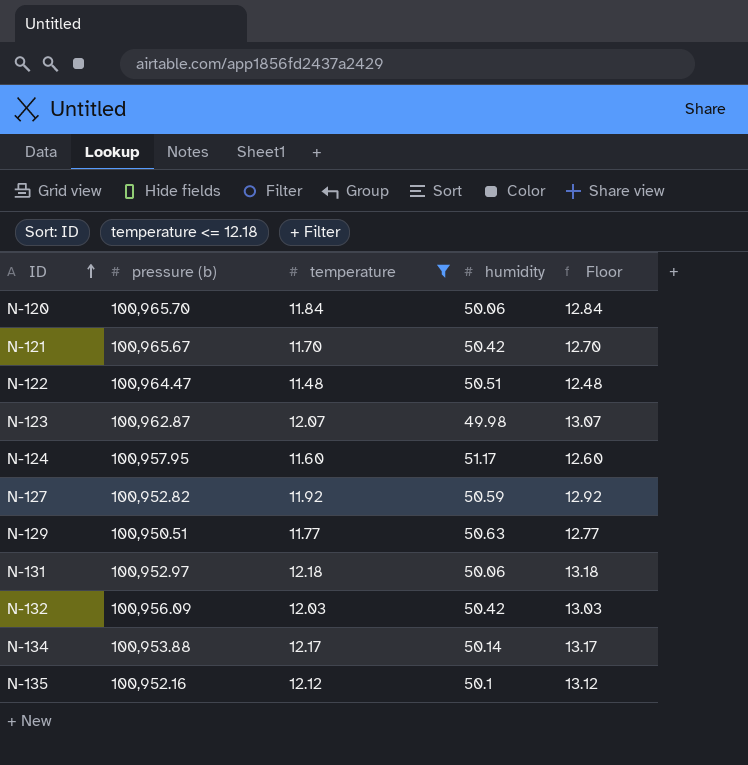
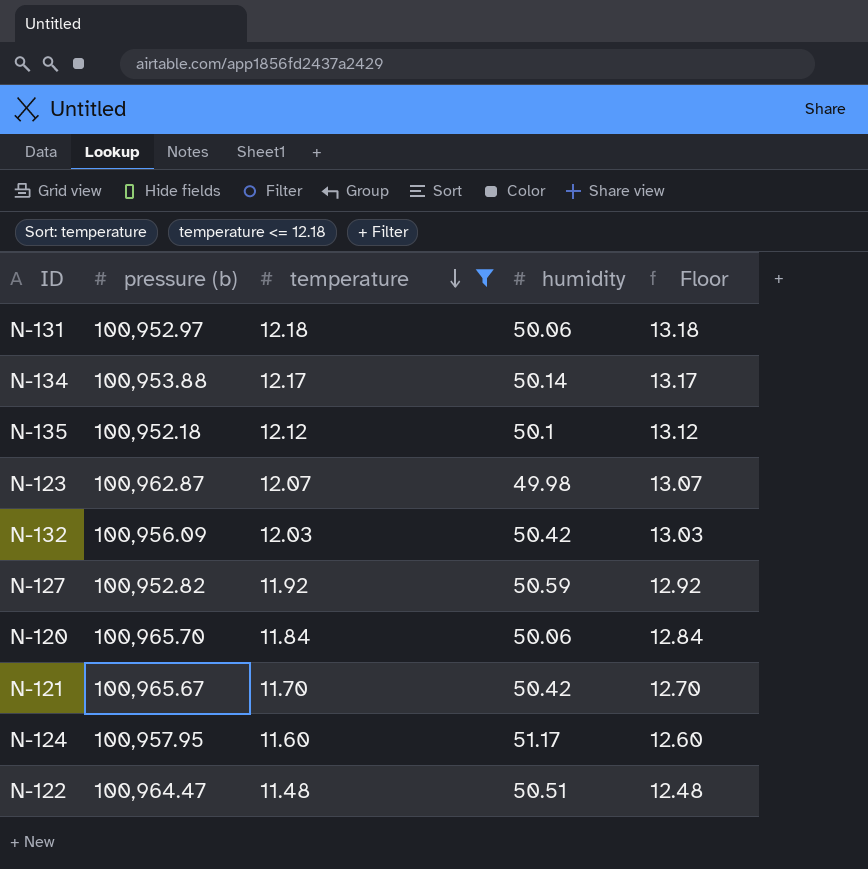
row order: ID ascending -> temperature descending
row N-129: 100,950.51 | 11.77 | 50.63 | 12.77 -> none
N-135 | pressure (b): 100,952.16 -> 100,952.18

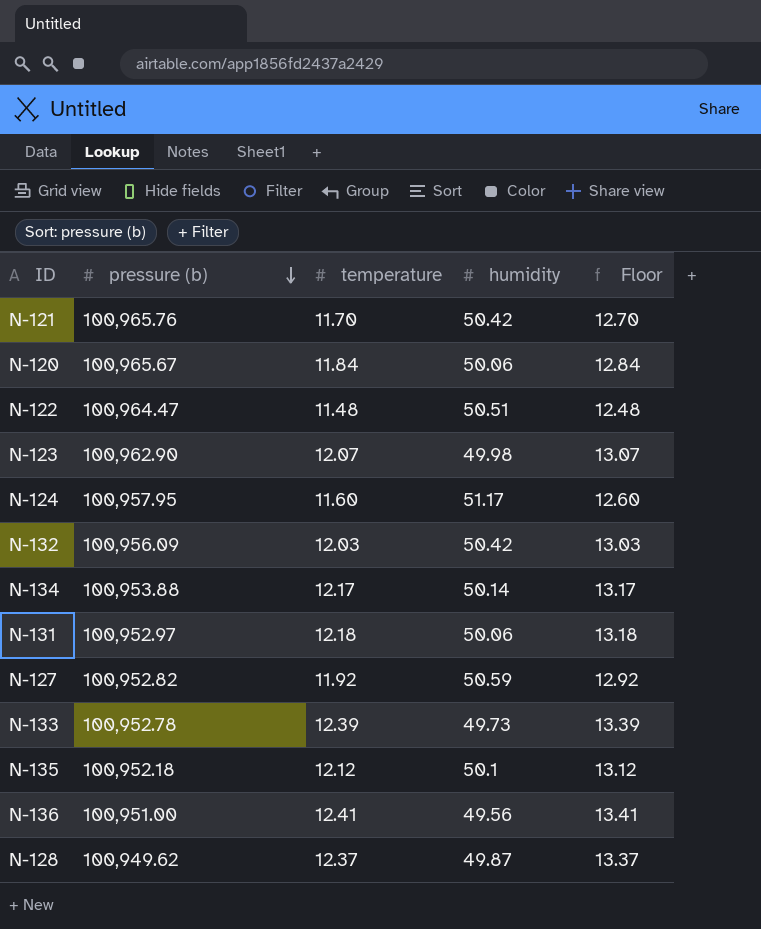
filter: temperature <= 12.18 -> none
row order: temperature descending -> pressure (b) descending
N-121 | pressure (b): 100,965.67 -> 100,965.76
N-120 | pressure (b): 100,965.70 -> 100,965.67
N-123 | pressure (b): 100,962.87 -> 100,962.90

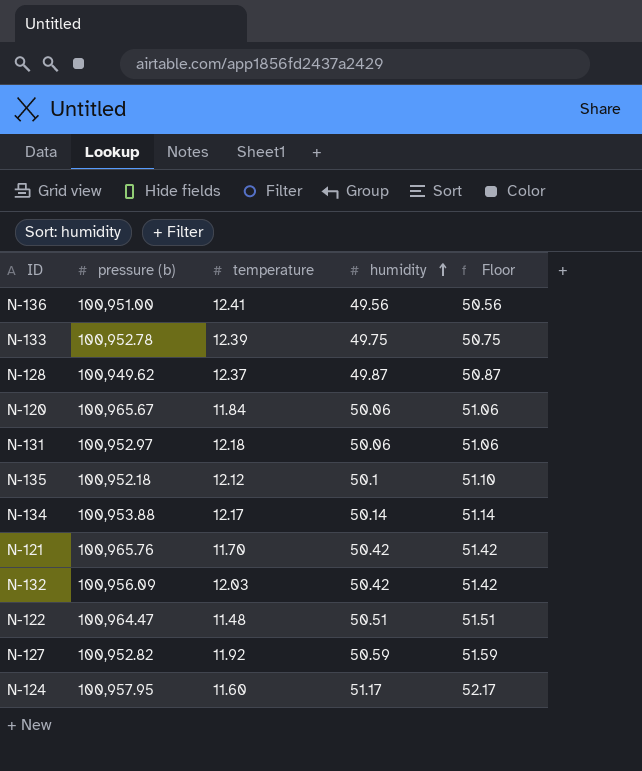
row order: pressure (b) descending -> humidity ascending
column Floor | formula: [temperature] + 1 -> [humidity] + 1
row N-123: 100,962.90 | 12.07 | 49.98 | 13.07 -> none
N-133 | humidity: 49.73 -> 49.75

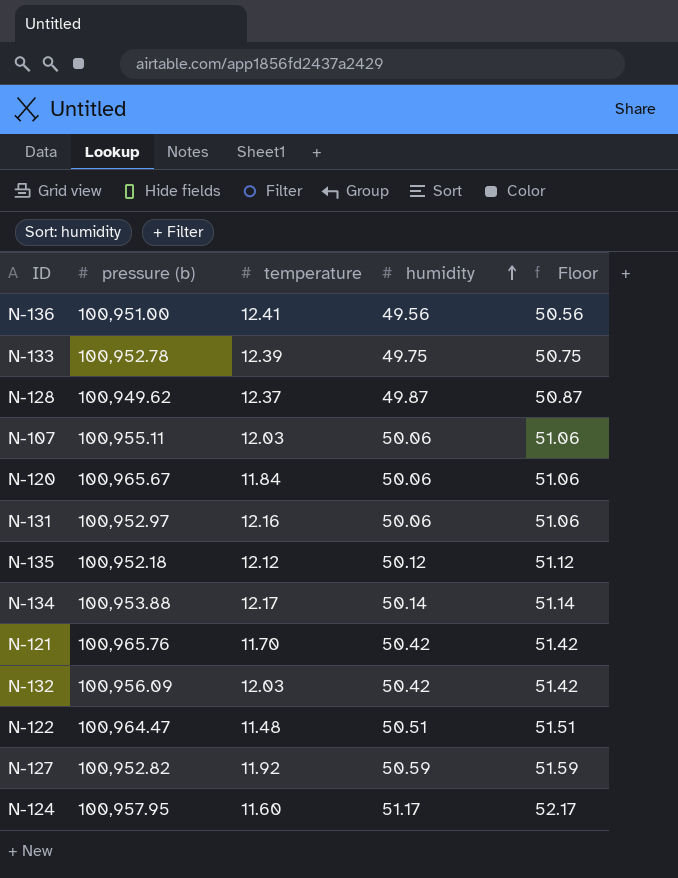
row N-107: none -> 100,955.11 | 12.03 | 50.06 | 51.06
N-131 | temperature: 12.18 -> 12.16
N-135 | humidity: 50.1 -> 50.12
N-135 | Floor: 51.10 -> 51.12

